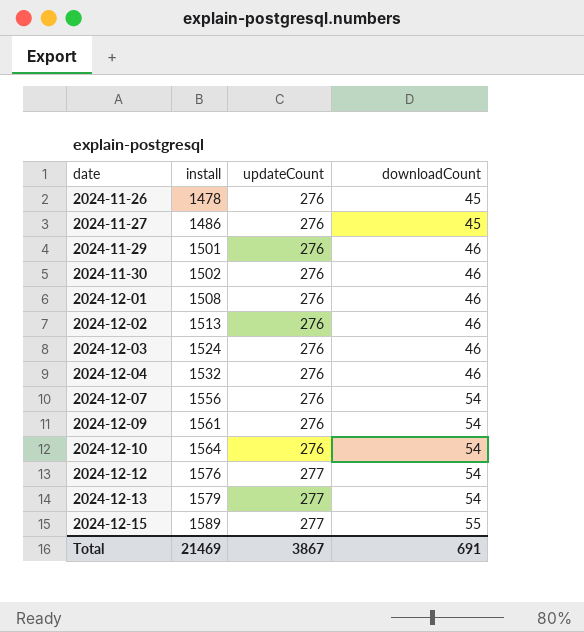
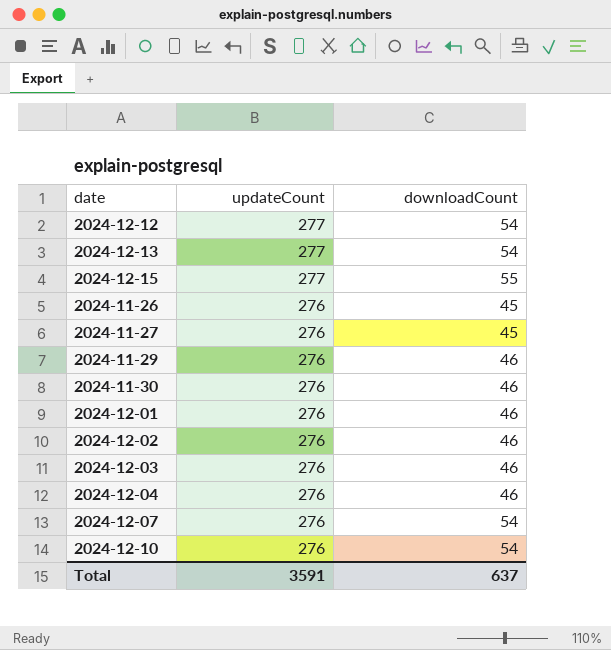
row order: date ascending -> updateCount descending
column install | position: 2 -> none
row 2024-12-09: 1561 | 276 | 54 -> none
Total | updateCount: 3867 -> 3591
Total | downloadCount: 691 -> 637

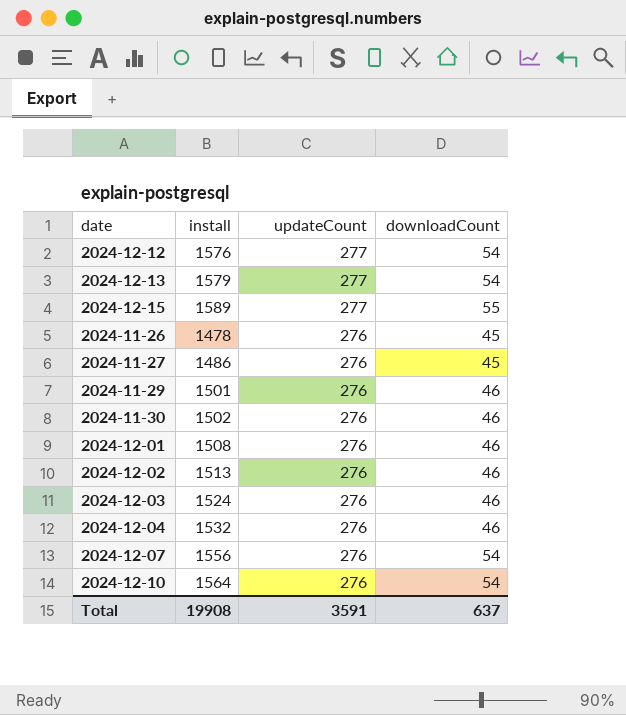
column install | position: none -> 2

